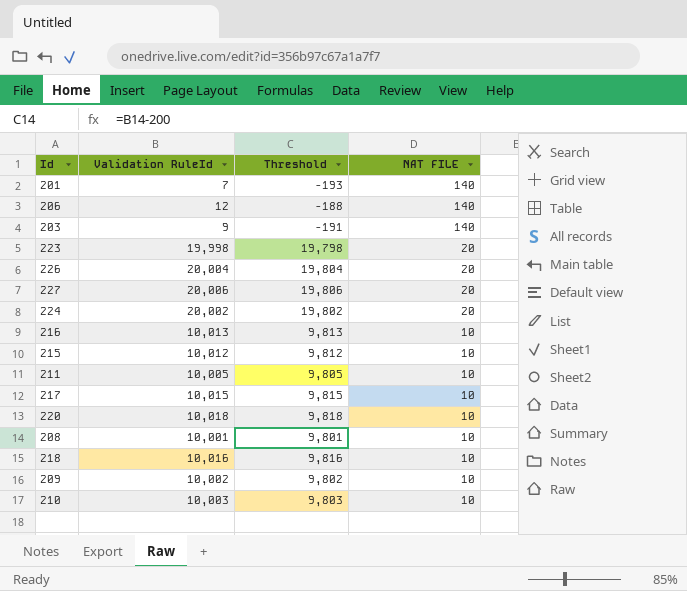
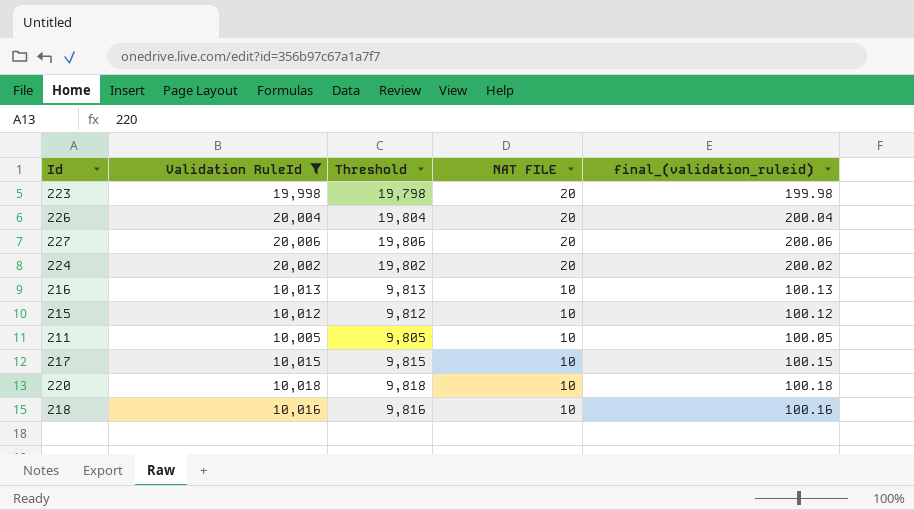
filter: none -> Validation RuleId >= 10,005
column final_(validation_ruleid) | formula: none -> [Validation RuleId] * 0.01

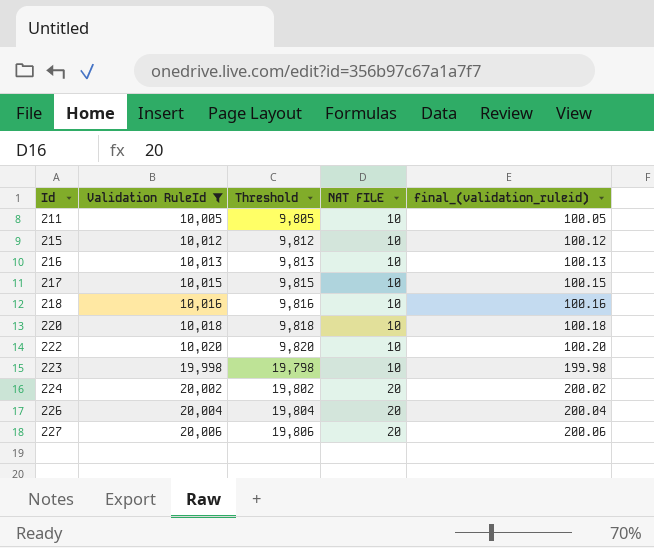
row order: NAT FILE descending -> Id ascending
row 222: none -> 10,020 | 9,820 | 10 | 100.20
223 | NAT FILE: 20 -> 10

